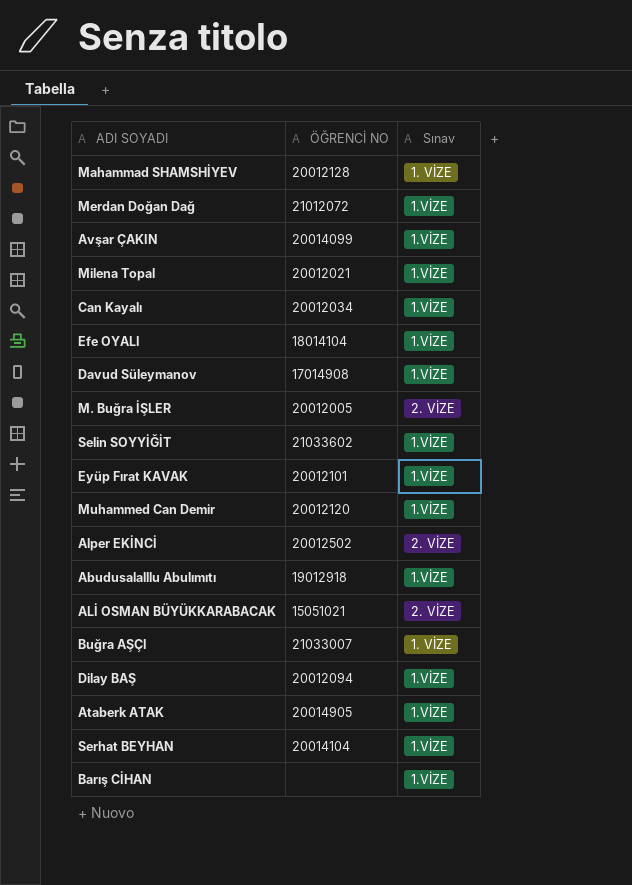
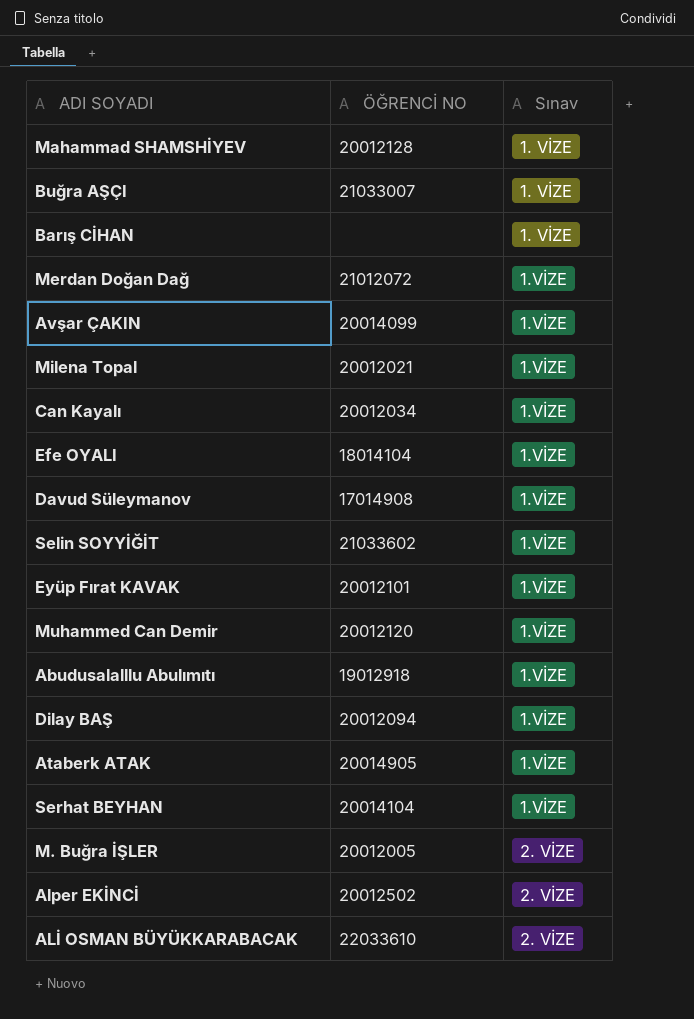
row order: none -> Sınav ascending
Barış CİHAN | Sınav: 1.VİZE -> 1. VİZE
ALİ OSMAN BÜYÜKKARABACAK | ÖĞRENCİ NO: 15051021 -> 22033610

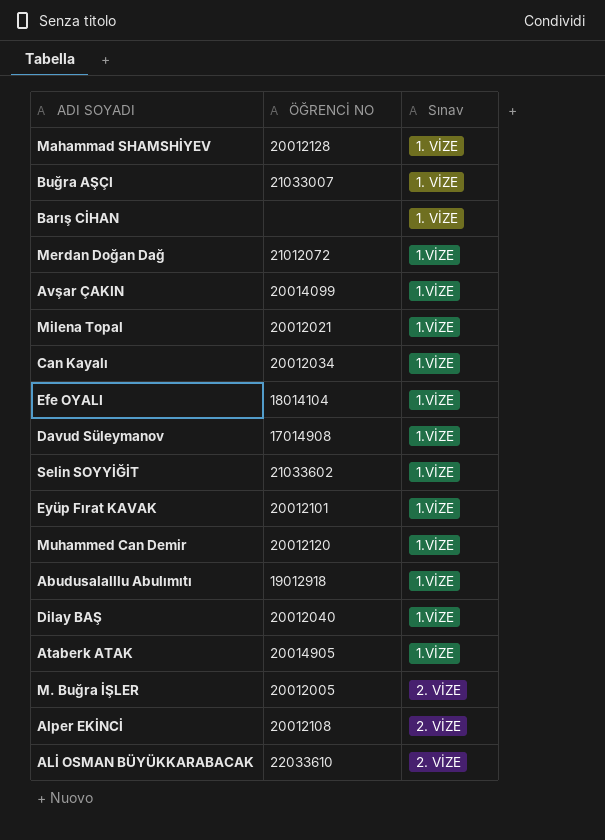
row Serhat BEYHAN: 20014104 | 1.VİZE -> none
Dilay BAŞ | ÖĞRENCİ NO: 20012094 -> 20012040
Alper EKİNCİ | ÖĞRENCİ NO: 20012502 -> 20012108

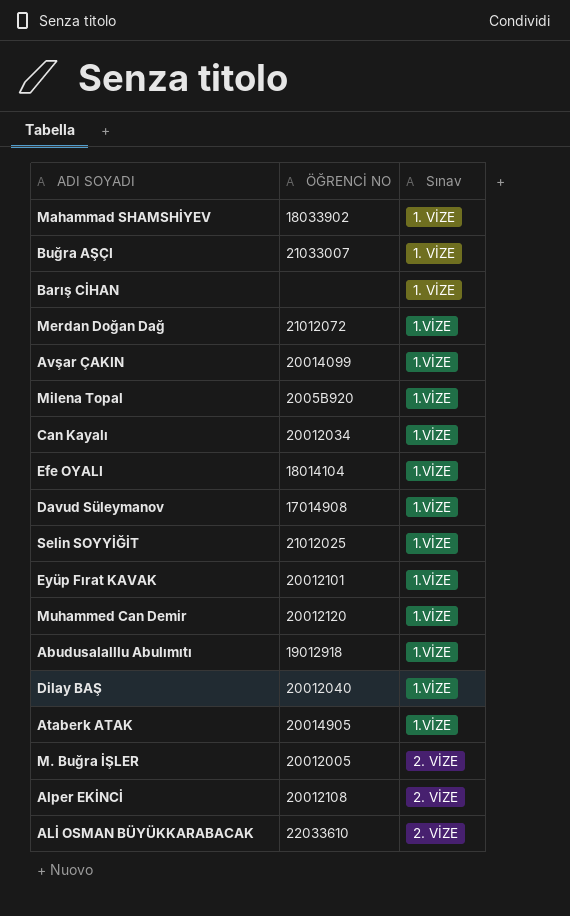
Mahammad SHAMSHİYEV | ÖĞRENCİ NO: 20012128 -> 18033902
Milena Topal | ÖĞRENCİ NO: 20012021 -> 2005B920
Selin SOYYİĞİT | ÖĞRENCİ NO: 21033602 -> 21012025

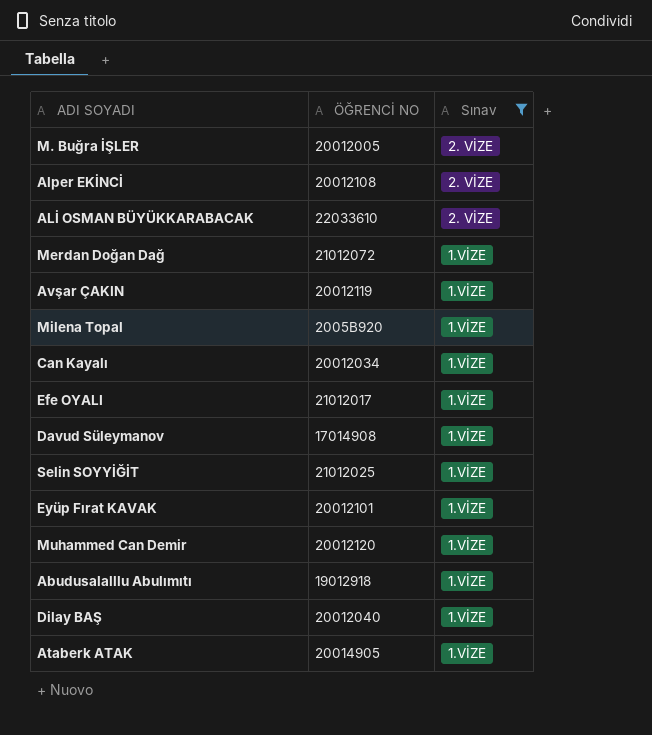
filter: none -> Sınav != 1. VİZE
row order: Sınav ascending -> Sınav descending
Avşar ÇAKIN | ÖĞRENCİ NO: 20014099 -> 20012119
Efe OYALI | ÖĞRENCİ NO: 18014104 -> 21012017

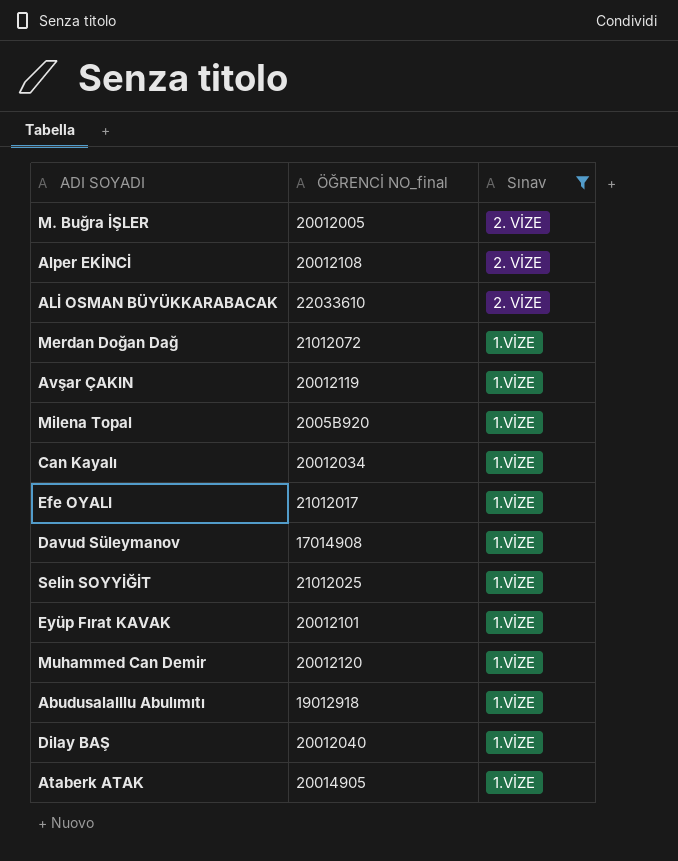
column name: ÖĞRENCİ NO -> ÖĞRENCİ NO_final

